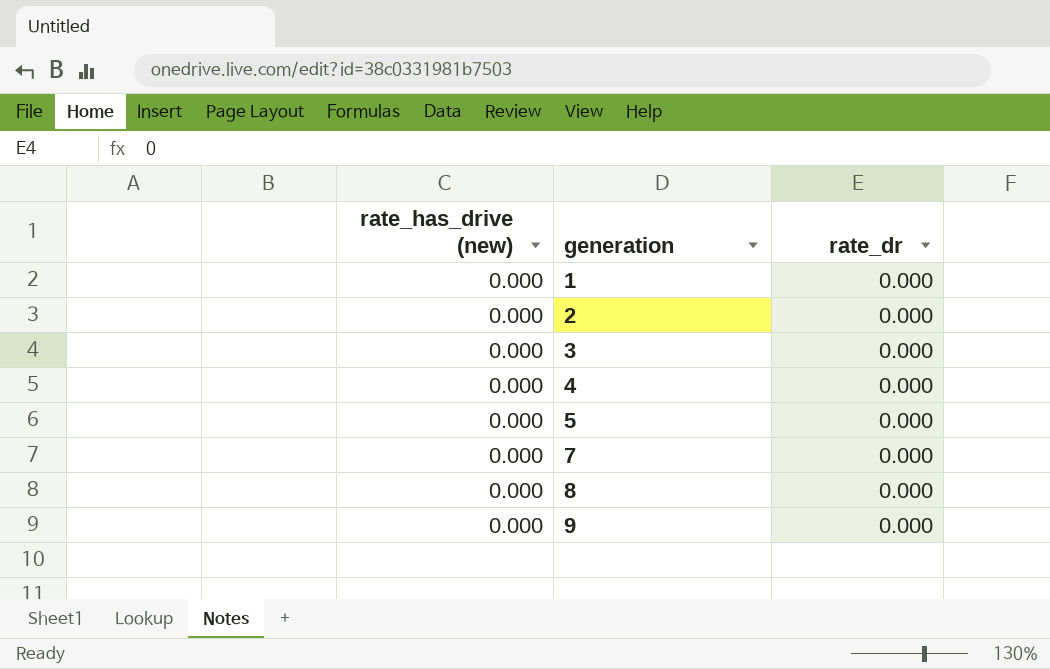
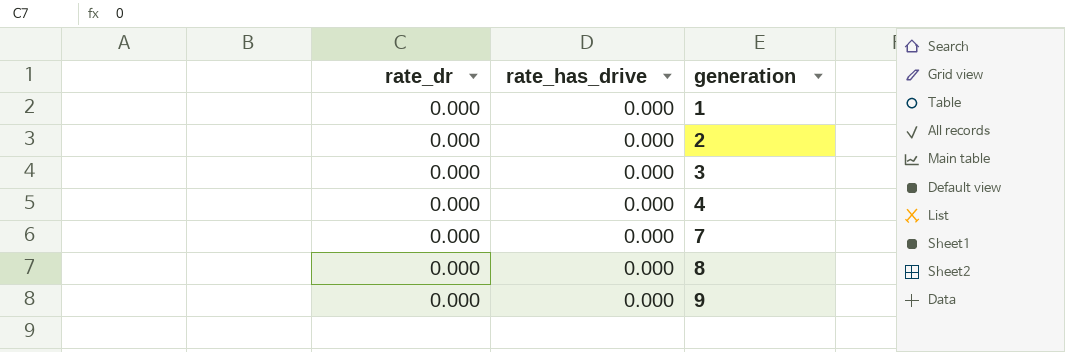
column rate_dr | position: 3 -> 1
column name: rate_has_drive (new) -> rate_has_drive
row 5: 0.000 | 0.000 -> none

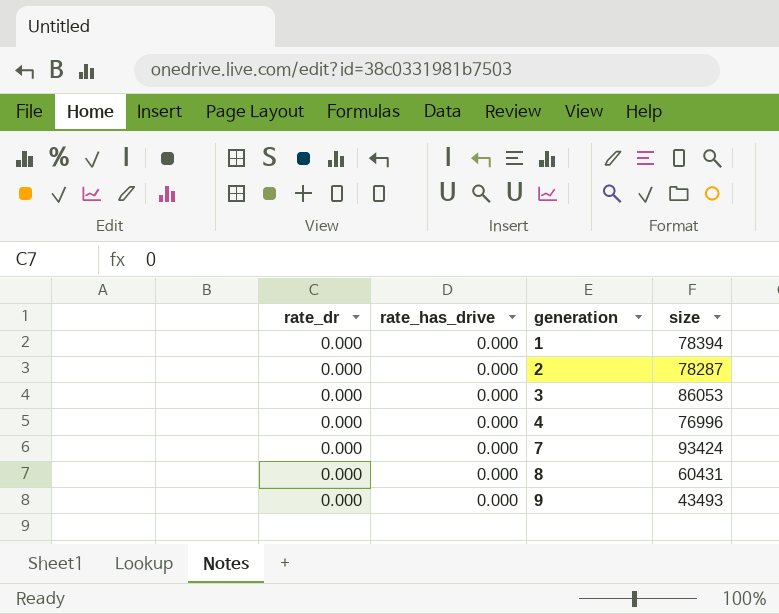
column size | position: none -> 4

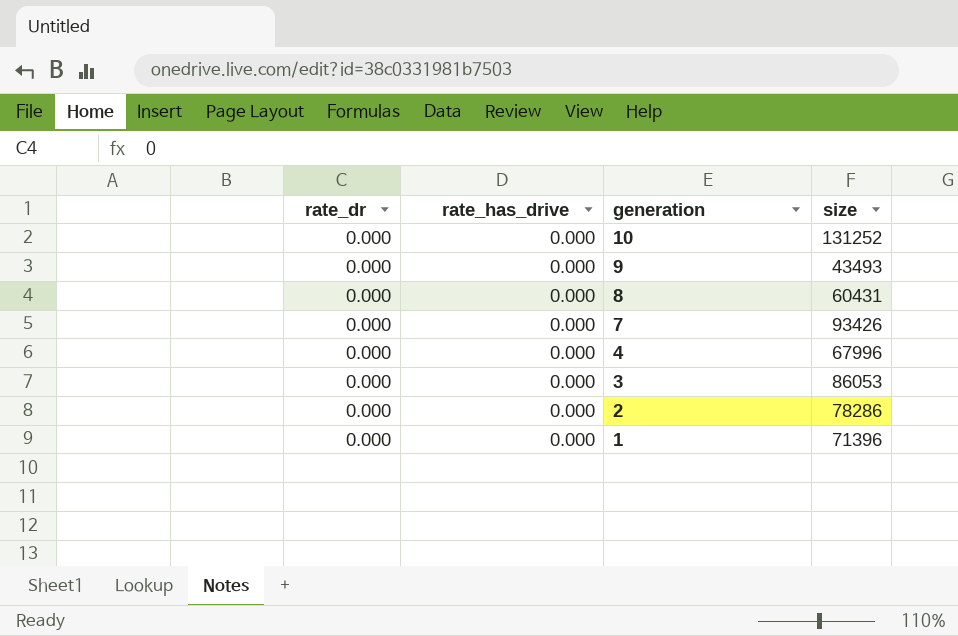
row order: generation ascending -> generation descending
row 10: none -> 0.000 | 0.000 | 131252
7 | size: 93424 -> 93426
4 | size: 76996 -> 67996
2 | size: 78287 -> 78286
1 | size: 78394 -> 71396

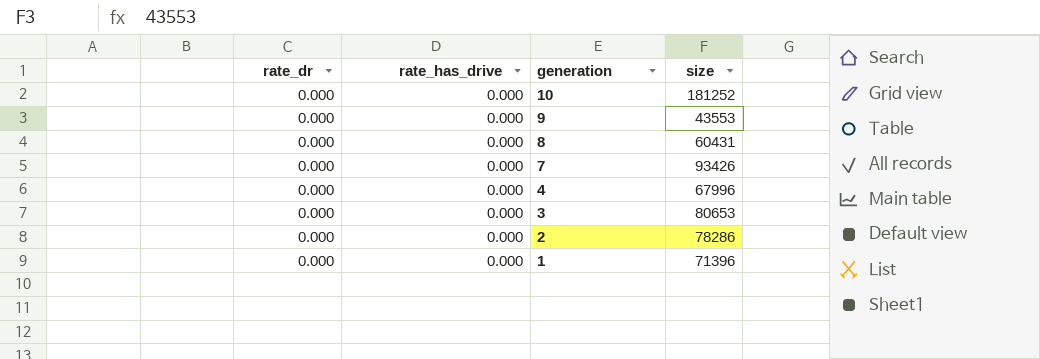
10 | size: 131252 -> 181252
9 | size: 43493 -> 43553
3 | size: 86053 -> 80653

